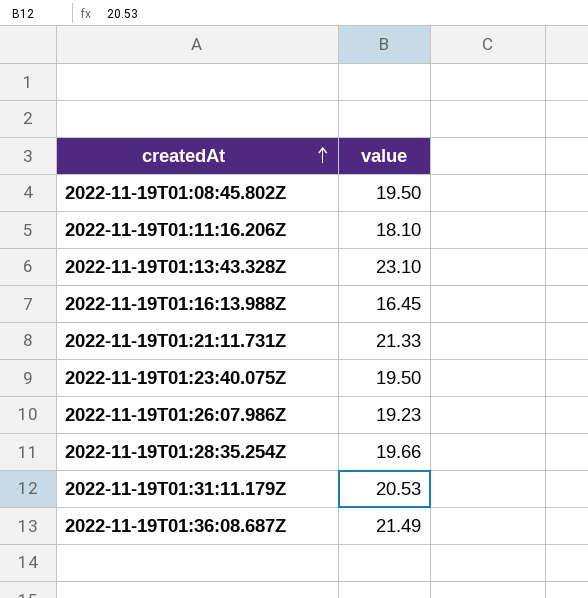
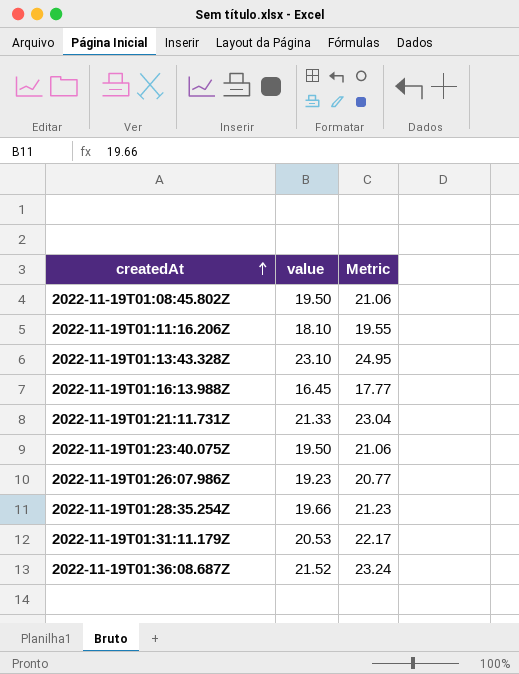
column Metric | formula: none -> [value] * 1.08
2022-11-19T01:36:08.687Z | value: 21.49 -> 21.52

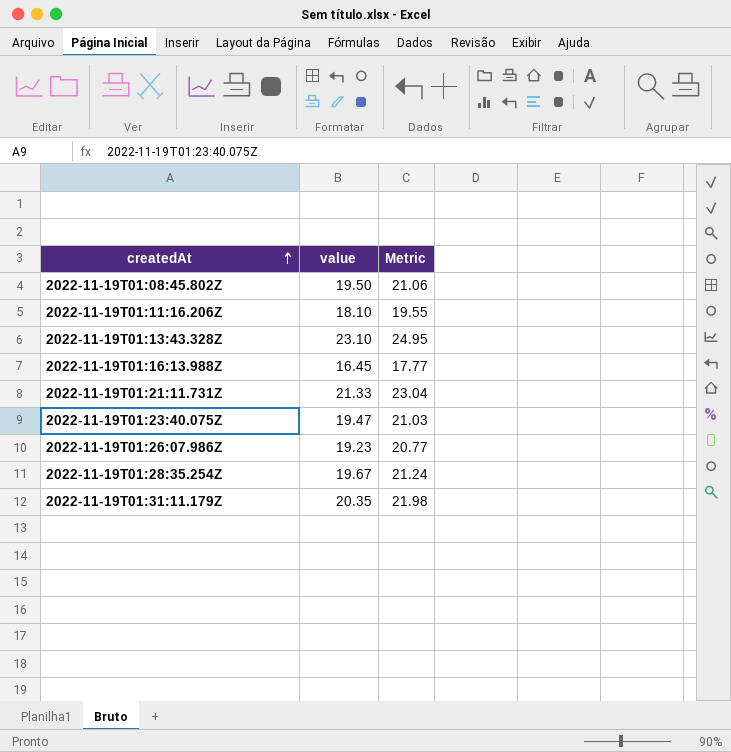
row 2022-11-19T01:36:08.687Z: 21.52 | 23.24 -> none
2022-11-19T01:23:40.075Z | value: 19.50 -> 19.47
2022-11-19T01:23:40.075Z | Metric: 21.06 -> 21.03
2022-11-19T01:28:35.254Z | value: 19.66 -> 19.67
2022-11-19T01:28:35.254Z | Metric: 21.23 -> 21.24
2022-11-19T01:31:11.179Z | value: 20.53 -> 20.35
2022-11-19T01:31:11.179Z | Metric: 22.17 -> 21.98

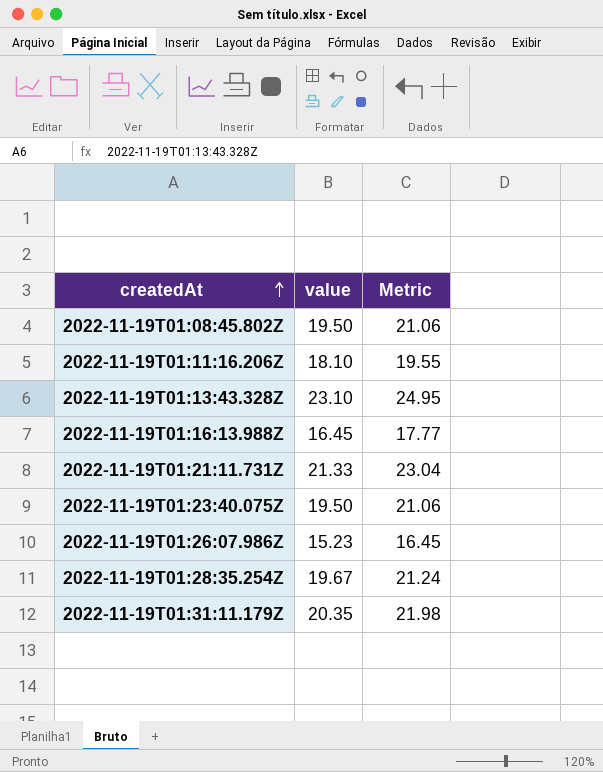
2022-11-19T01:23:40.075Z | value: 19.47 -> 19.50
2022-11-19T01:23:40.075Z | Metric: 21.03 -> 21.06
2022-11-19T01:26:07.986Z | value: 19.23 -> 15.23
2022-11-19T01:26:07.986Z | Metric: 20.77 -> 16.45

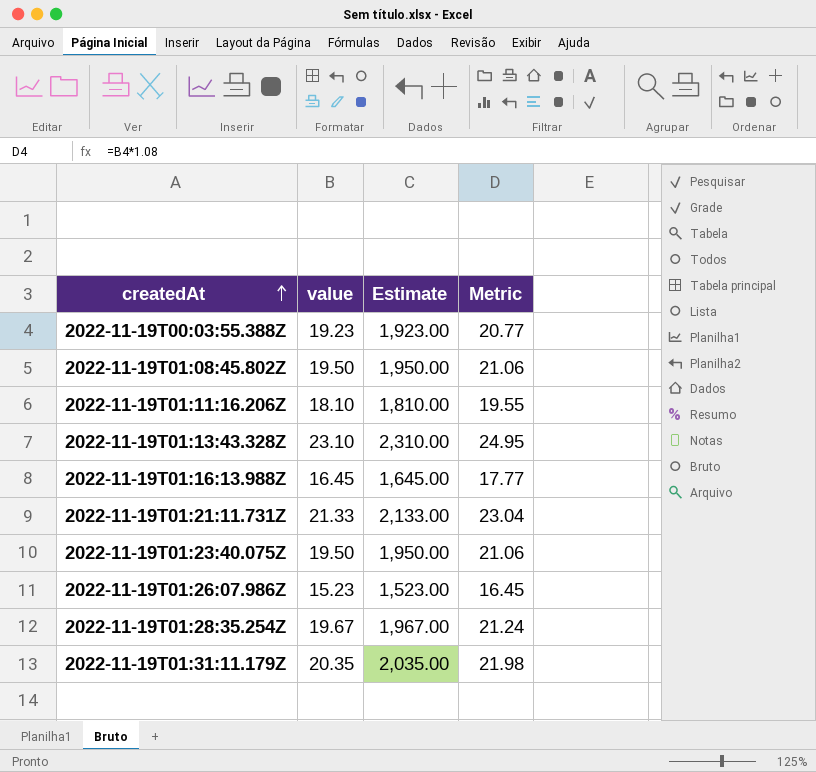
column Estimate | formula: none -> [value] * 100
row 2022-11-19T00:03:55.388Z: none -> 19.23 | 1,923.00 | 20.77

